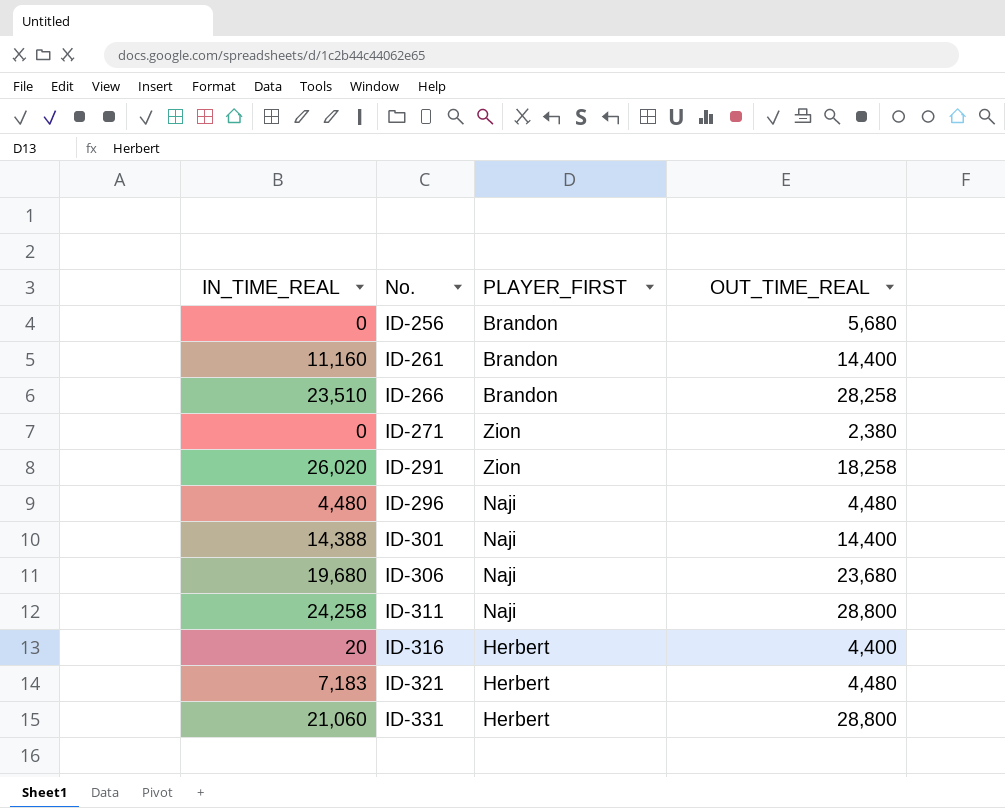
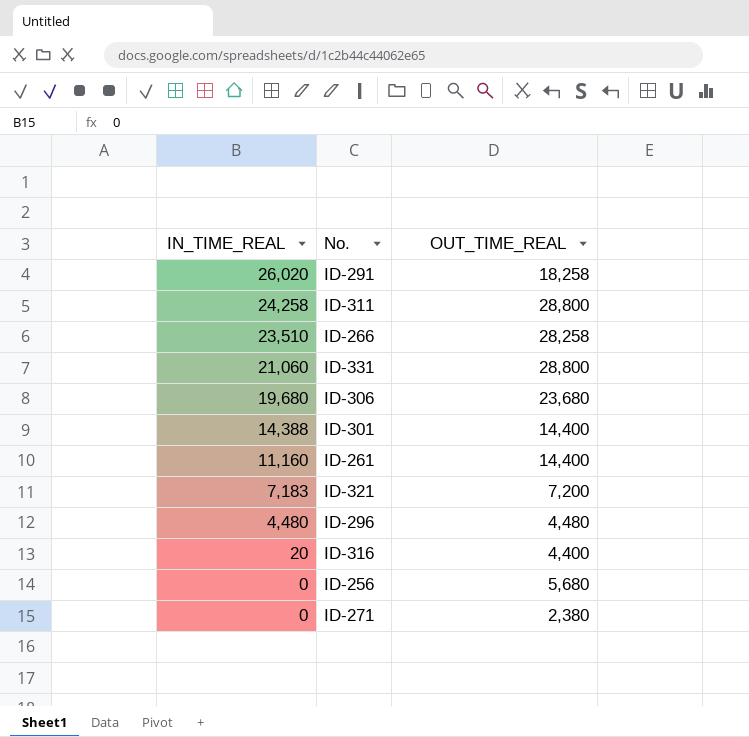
row order: No. ascending -> IN_TIME_REAL descending
column PLAYER_FIRST | position: 3 -> none
ID-321 | OUT_TIME_REAL: 4,480 -> 7,200

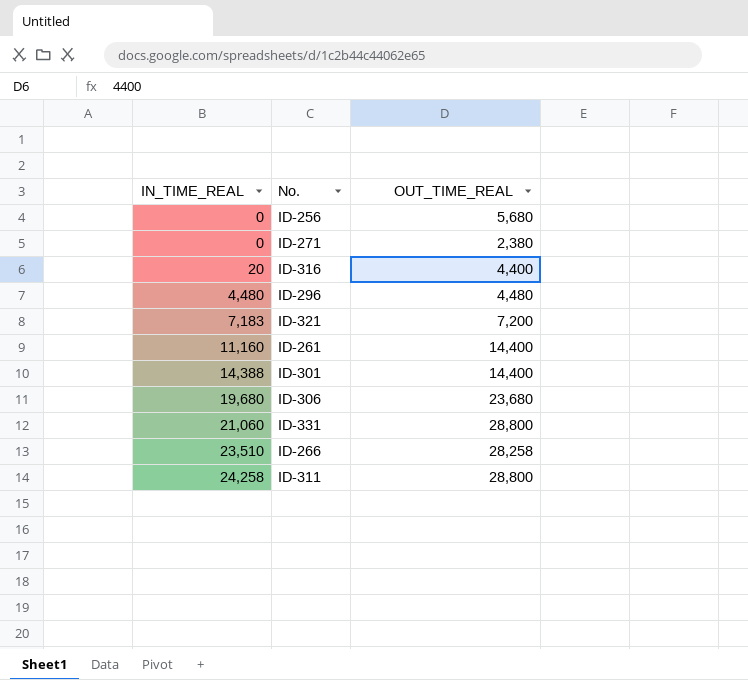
row order: IN_TIME_REAL descending -> IN_TIME_REAL ascending
row ID-291: 26,020 | 18,258 -> none

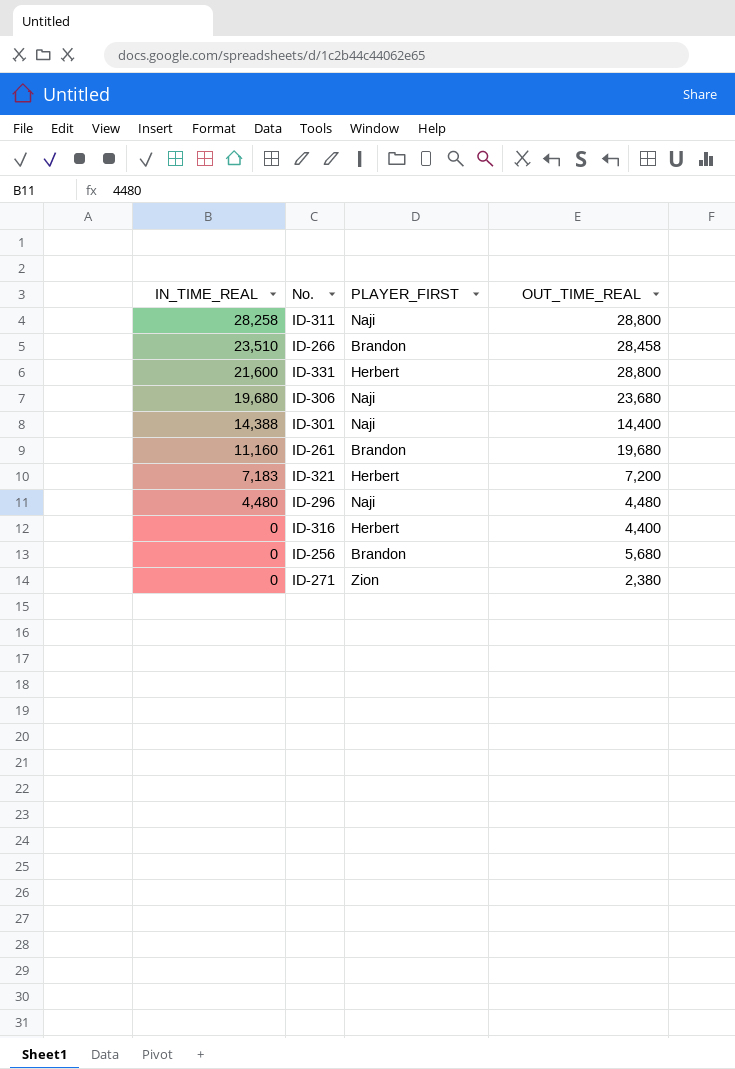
row order: IN_TIME_REAL ascending -> IN_TIME_REAL descending
column PLAYER_FIRST | position: none -> 3
ID-311 | IN_TIME_REAL: 24,258 -> 28,258
ID-266 | OUT_TIME_REAL: 28,258 -> 28,458
ID-331 | IN_TIME_REAL: 21,060 -> 21,600
ID-261 | OUT_TIME_REAL: 14,400 -> 19,680
ID-316 | IN_TIME_REAL: 20 -> 0

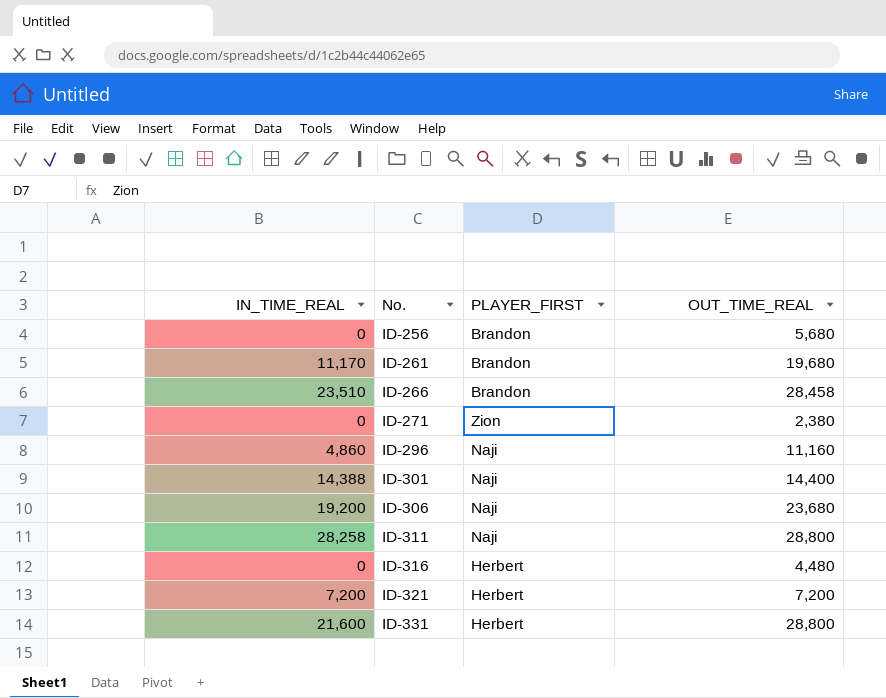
row order: IN_TIME_REAL descending -> No. ascending
ID-261 | IN_TIME_REAL: 11,160 -> 11,170
ID-296 | IN_TIME_REAL: 4,480 -> 4,860
ID-296 | OUT_TIME_REAL: 4,480 -> 11,160
ID-306 | IN_TIME_REAL: 19,680 -> 19,200
ID-316 | OUT_TIME_REAL: 4,400 -> 4,480
ID-321 | IN_TIME_REAL: 7,183 -> 7,200

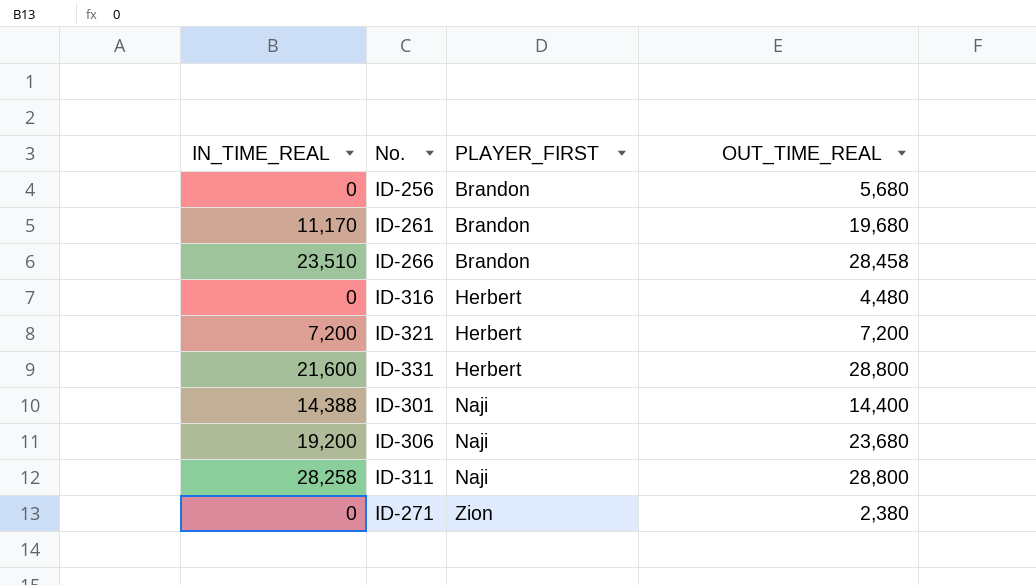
row order: No. ascending -> PLAYER_FIRST ascending
row ID-296: 4,860 | Naji | 11,160 -> none

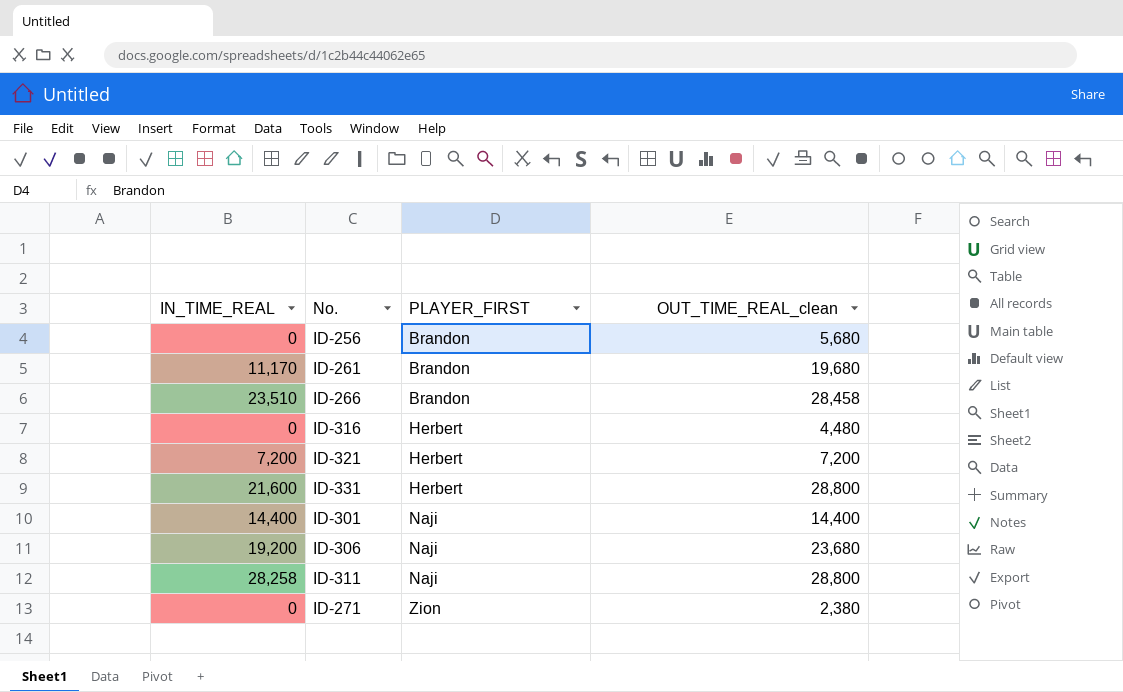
column name: OUT_TIME_REAL -> OUT_TIME_REAL_clean
ID-301 | IN_TIME_REAL: 14,388 -> 14,400

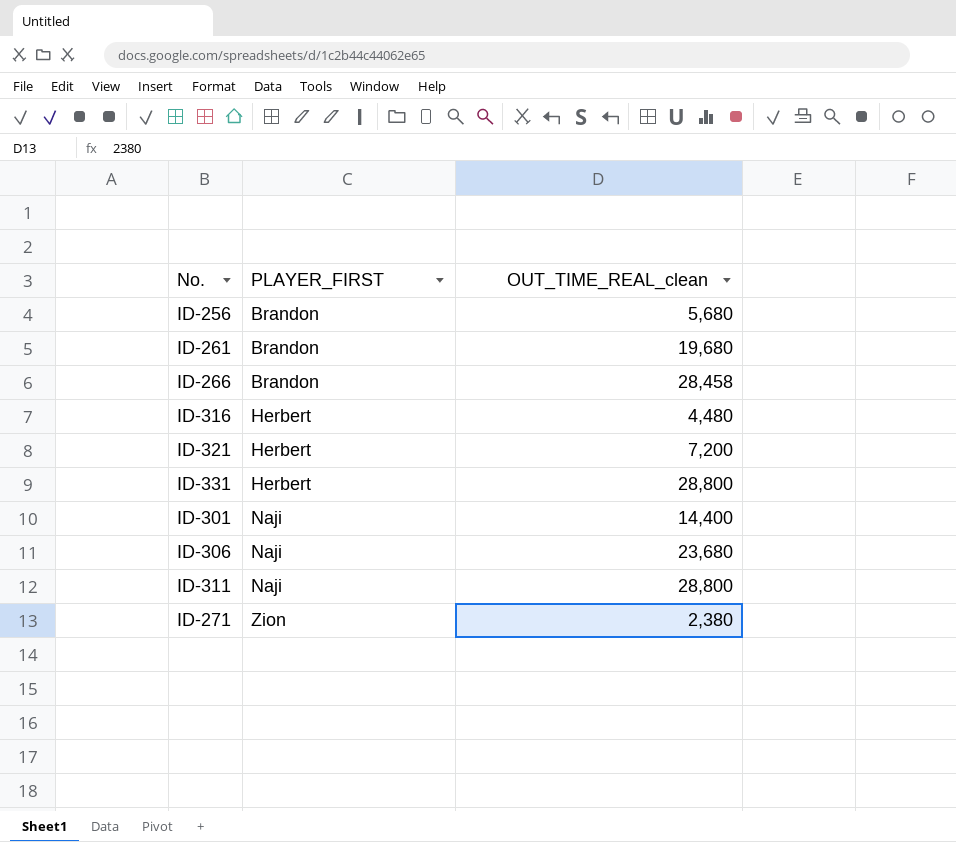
column IN_TIME_REAL | position: 1 -> none

